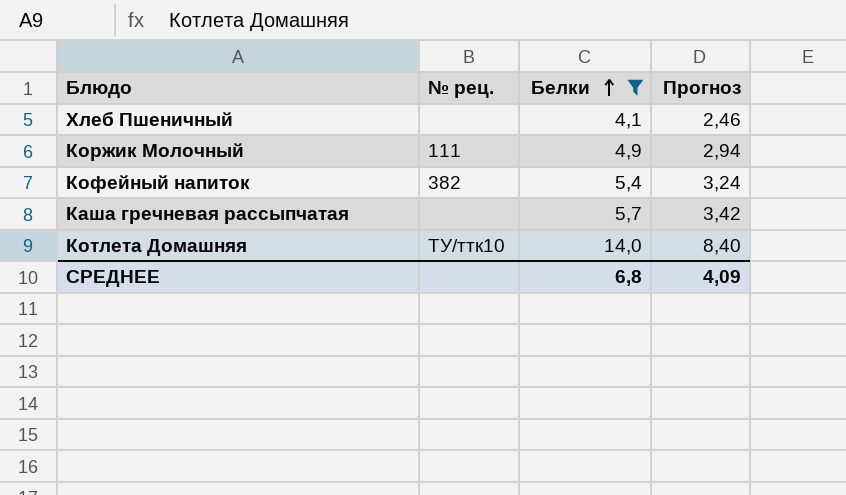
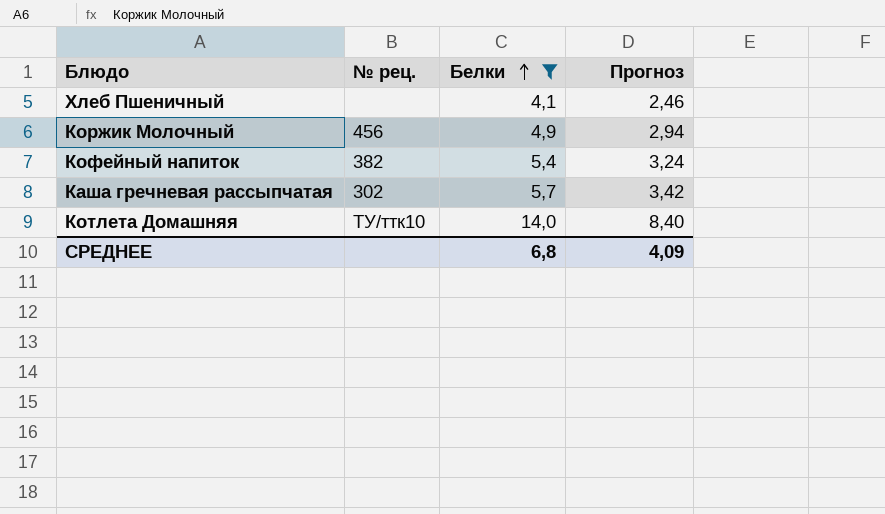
Коржик Молочный | № рец.: 111 -> 456
Каша гречневая рассыпчатая | № рец.: none -> 302

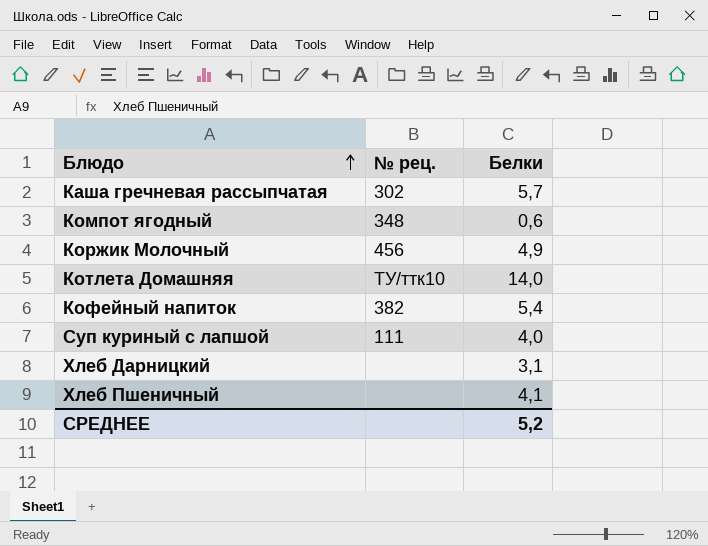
filter: Белки >= 4,1 -> none
row order: Белки ascending -> Блюдо ascending
column Прогноз | formula: [Белки] * 0,6 -> none
СРЕДНЕЕ | Белки: 6,8 -> 5,2

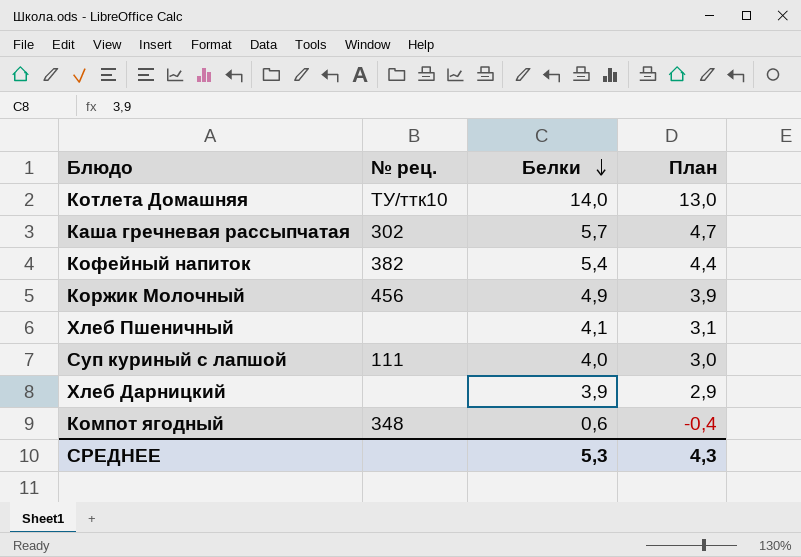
row order: Блюдо ascending -> Белки descending
column План | formula: none -> [Белки] - 1
Хлеб Дарницкий | Белки: 3,1 -> 3,9
СРЕДНЕЕ | Белки: 5,2 -> 5,3

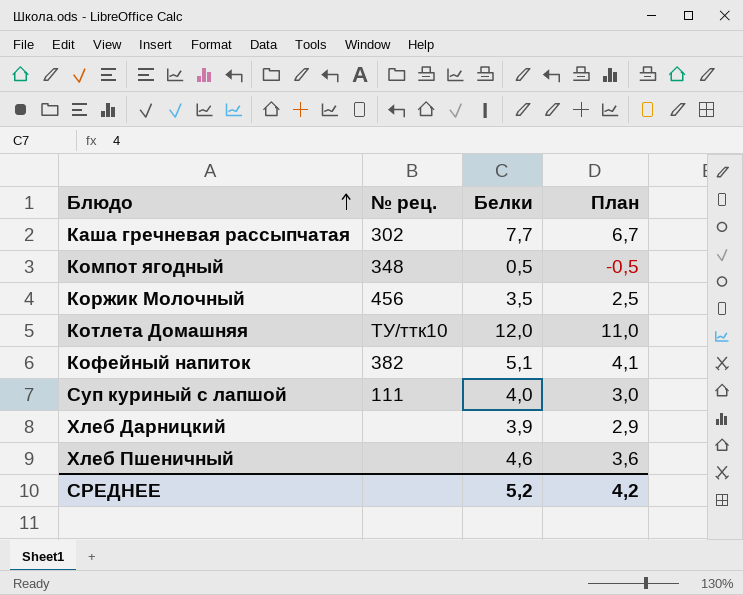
row order: Белки descending -> Блюдо ascending
Каша гречневая рассыпчатая | Белки: 5,7 -> 7,7
Каша гречневая рассыпчатая | План: 4,7 -> 6,7
Компот ягодный | Белки: 0,6 -> 0,5
Компот ягодный | План: -0,4 -> -0,5
Коржик Молочный | Белки: 4,9 -> 3,5
Коржик Молочный | План: 3,9 -> 2,5
Котлета Домашняя | Белки: 14,0 -> 12,0
Котлета Домашняя | План: 13,0 -> 11,0
Кофейный напиток | Белки: 5,4 -> 5,1
Кофейный напиток | План: 4,4 -> 4,1
Хлеб Пшеничный | Белки: 4,1 -> 4,6
Хлеб Пшеничный | План: 3,1 -> 3,6
СРЕДНЕЕ | Белки: 5,3 -> 5,2
СРЕДНЕЕ | План: 4,3 -> 4,2

